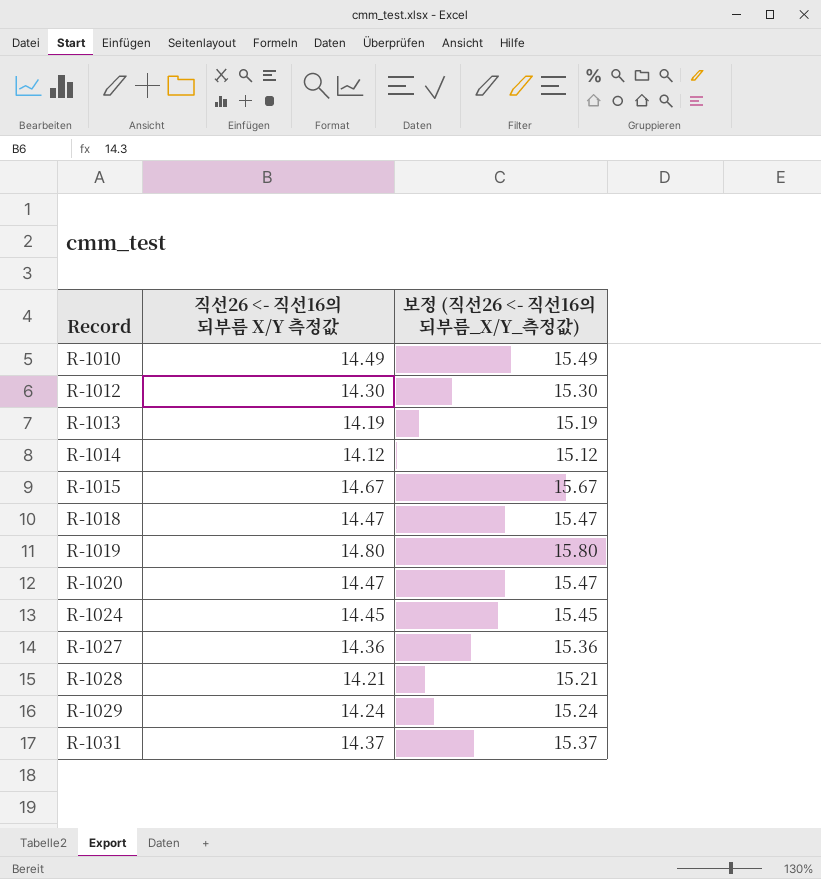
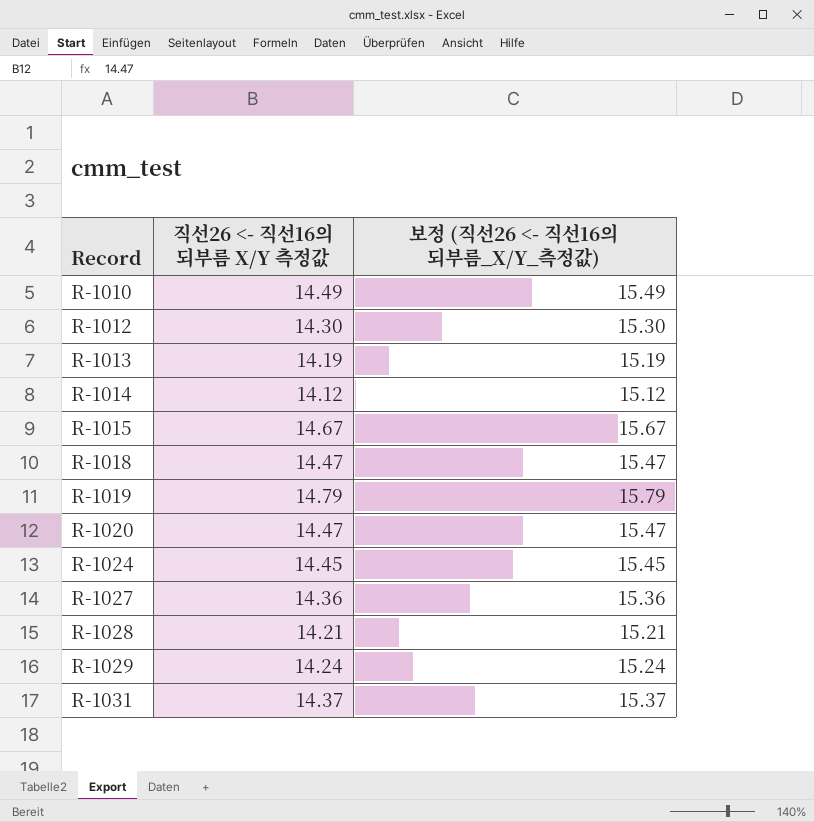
R-1019 | 직선26 <- 직선16의 되부름 X/Y 측정값: 14.80 -> 14.79
R-1019 | 보정 (직선26 <- 직선16의 되부름_X/Y_측정값): 15.80 -> 15.79

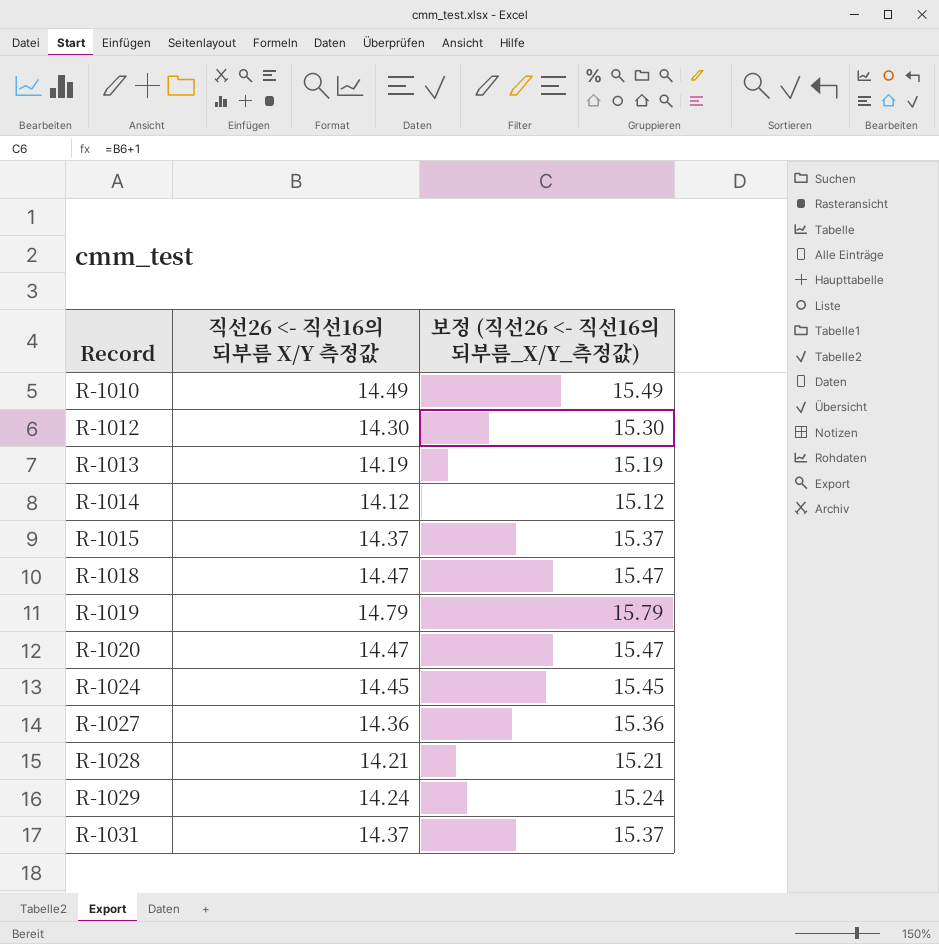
R-1015 | 직선26 <- 직선16의 되부름 X/Y 측정값: 14.67 -> 14.37
R-1015 | 보정 (직선26 <- 직선16의 되부름_X/Y_측정값): 15.67 -> 15.37

